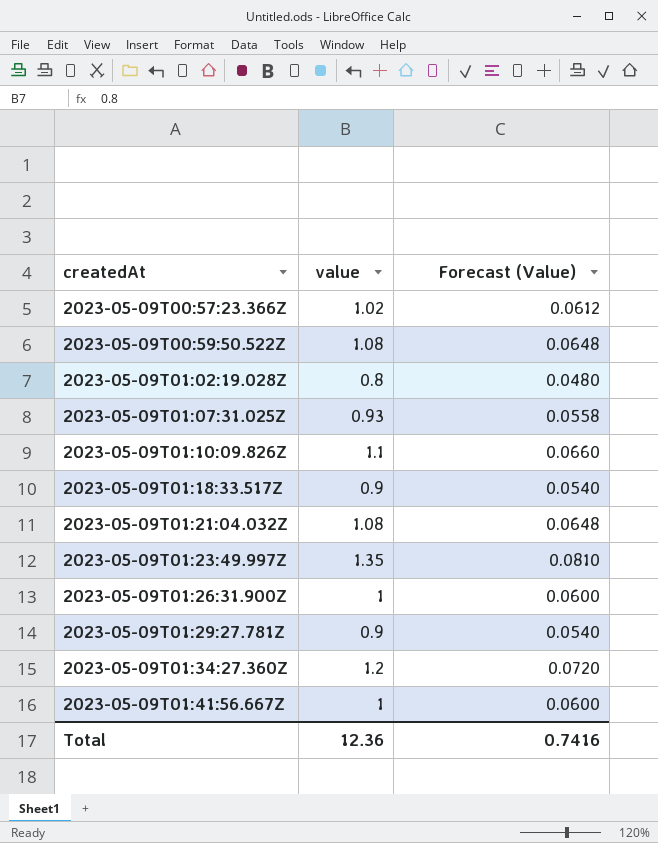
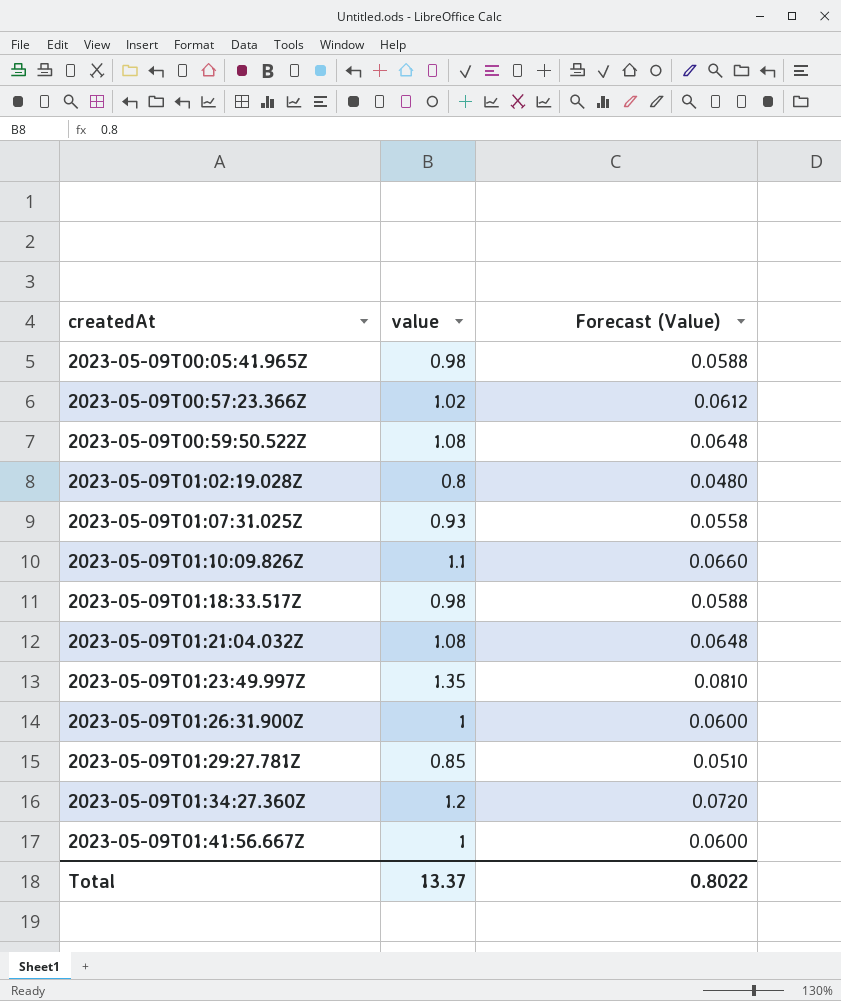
row 2023-05-09T00:05:41.965Z: none -> 0.98 | 0.0588
2023-05-09T01:18:33.517Z | value: 0.9 -> 0.98
2023-05-09T01:18:33.517Z | Forecast (Value): 0.0540 -> 0.0588
2023-05-09T01:29:27.781Z | value: 0.9 -> 0.85
2023-05-09T01:29:27.781Z | Forecast (Value): 0.0540 -> 0.0510
Total | value: 12.36 -> 13.37
Total | Forecast (Value): 0.7416 -> 0.8022

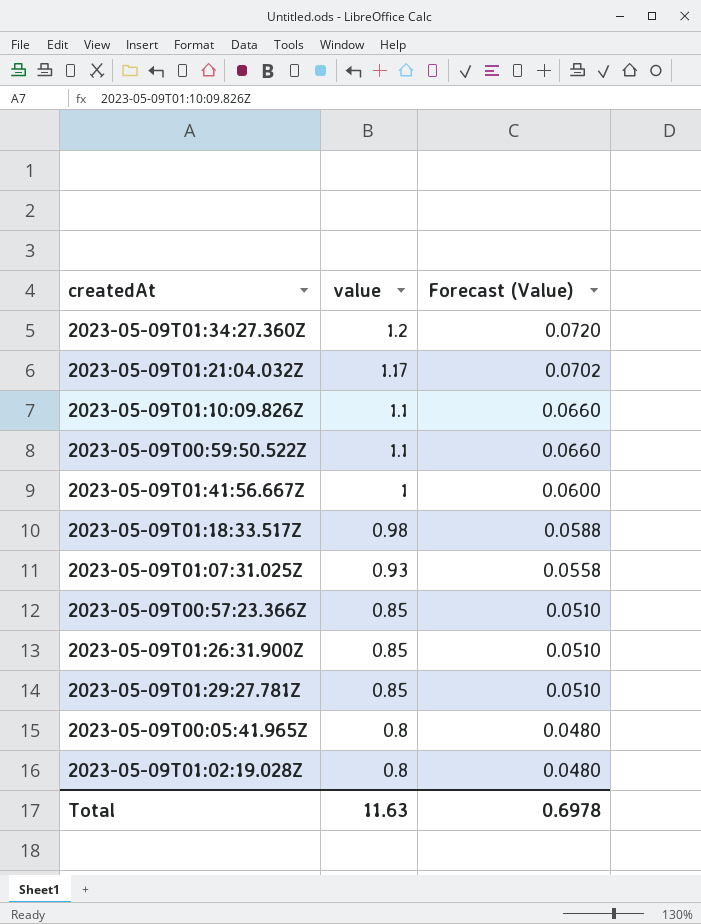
row order: createdAt ascending -> value descending
row 2023-05-09T01:23:49.997Z: 1.35 | 0.0810 -> none
2023-05-09T01:21:04.032Z | value: 1.08 -> 1.17
2023-05-09T01:21:04.032Z | Forecast (Value): 0.0648 -> 0.0702
2023-05-09T00:59:50.522Z | value: 1.08 -> 1.1
2023-05-09T00:59:50.522Z | Forecast (Value): 0.0648 -> 0.0660
2023-05-09T00:57:23.366Z | value: 1.02 -> 0.85
2023-05-09T00:57:23.366Z | Forecast (Value): 0.0612 -> 0.0510
2023-05-09T01:26:31.900Z | value: 1 -> 0.85
2023-05-09T01:26:31.900Z | Forecast (Value): 0.0600 -> 0.0510
2023-05-09T00:05:41.965Z | value: 0.98 -> 0.8
2023-05-09T00:05:41.965Z | Forecast (Value): 0.0588 -> 0.0480
Total | value: 13.37 -> 11.63
Total | Forecast (Value): 0.8022 -> 0.6978

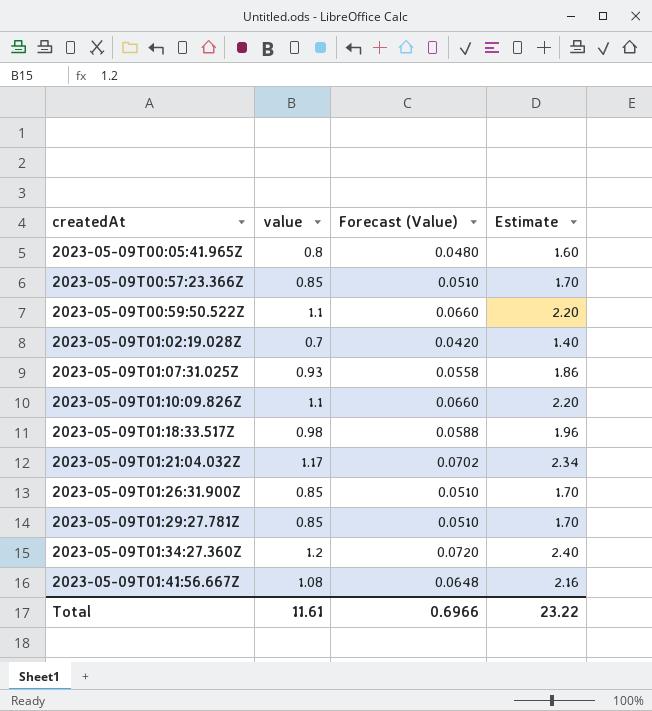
row order: value descending -> createdAt ascending
column Estimate | formula: none -> [value] * 2
2023-05-09T01:02:19.028Z | value: 0.8 -> 0.7
2023-05-09T01:02:19.028Z | Forecast (Value): 0.0480 -> 0.0420
2023-05-09T01:41:56.667Z | value: 1 -> 1.08
2023-05-09T01:41:56.667Z | Forecast (Value): 0.0600 -> 0.0648
Total | value: 11.63 -> 11.61
Total | Forecast (Value): 0.6978 -> 0.6966

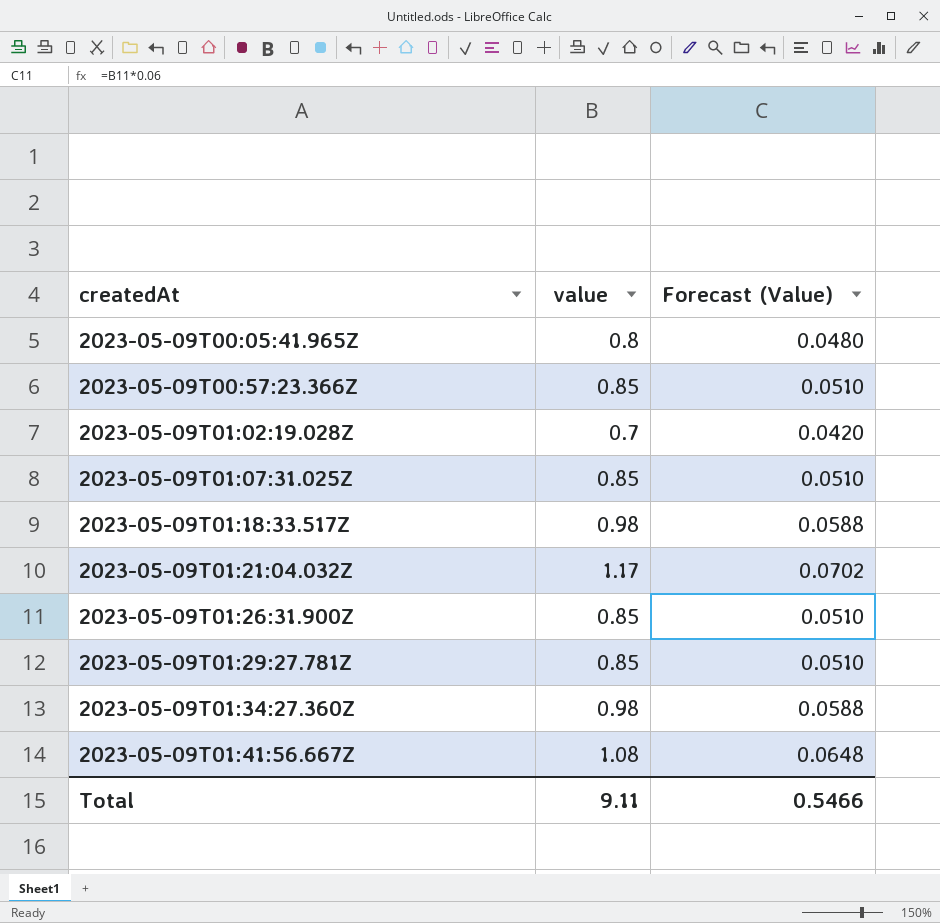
column Estimate | formula: [value] * 2 -> none
row 2023-05-09T00:59:50.522Z: 1.1 | 0.0660 | 2.20 -> none
row 2023-05-09T01:10:09.826Z: 1.1 | 0.0660 | 2.20 -> none
2023-05-09T01:07:31.025Z | value: 0.93 -> 0.85
2023-05-09T01:07:31.025Z | Forecast (Value): 0.0558 -> 0.0510
2023-05-09T01:34:27.360Z | value: 1.2 -> 0.98
2023-05-09T01:34:27.360Z | Forecast (Value): 0.0720 -> 0.0588
Total | value: 11.61 -> 9.11
Total | Forecast (Value): 0.6966 -> 0.5466

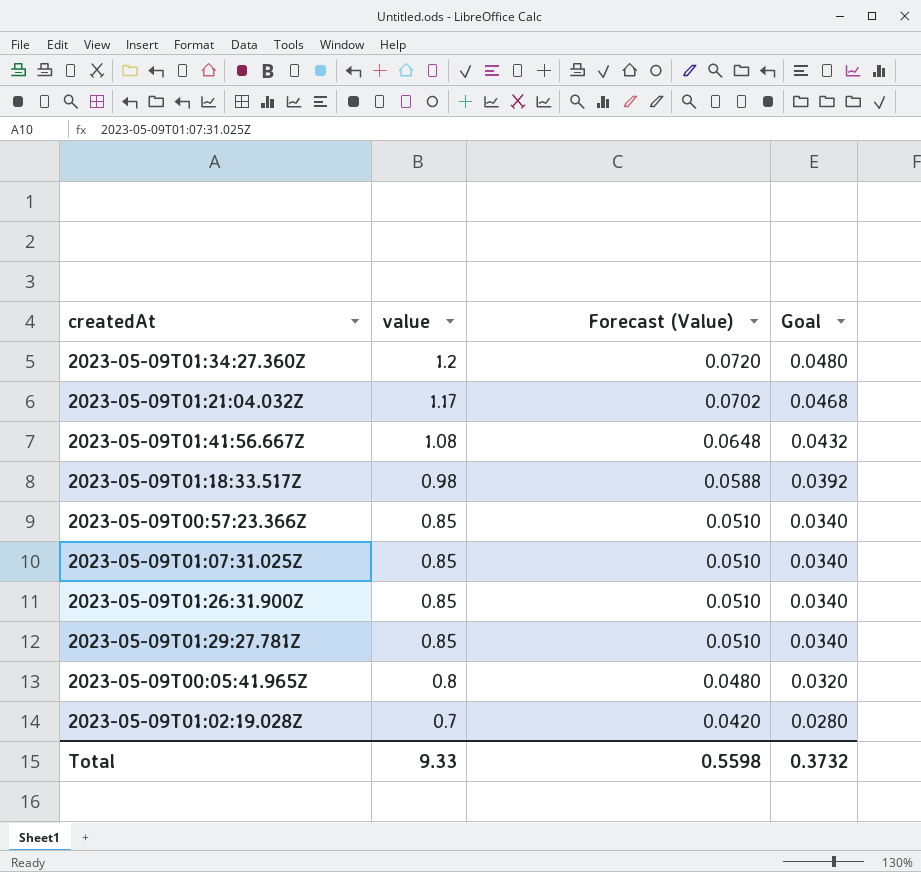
row order: createdAt ascending -> value descending
column Goal | formula: none -> [value] * 0.04
2023-05-09T01:34:27.360Z | value: 0.98 -> 1.2
2023-05-09T01:34:27.360Z | Forecast (Value): 0.0588 -> 0.0720
Total | value: 9.11 -> 9.33
Total | Forecast (Value): 0.5466 -> 0.5598

